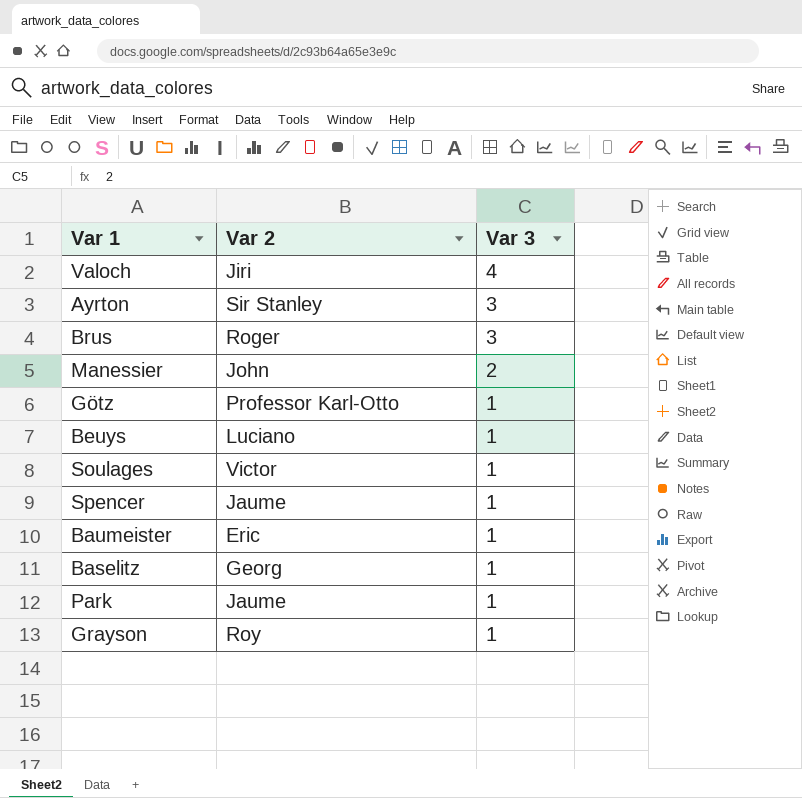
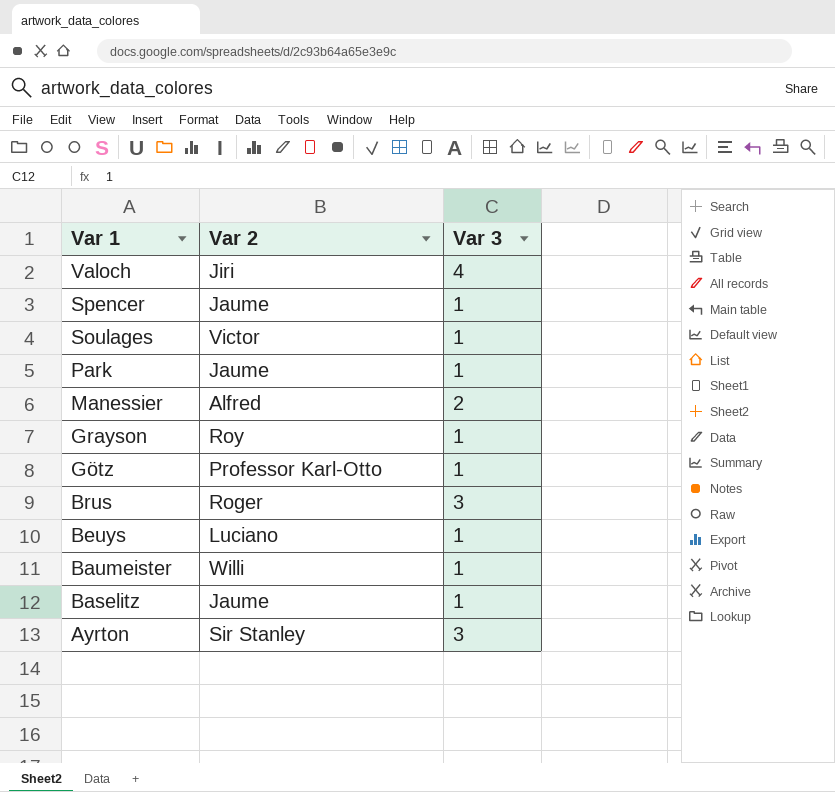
row order: Var 3 descending -> Var 1 descending
Manessier | Var 2: John -> Alfred
Baumeister | Var 2: Eric -> Willi
Baselitz | Var 2: Georg -> Jaume

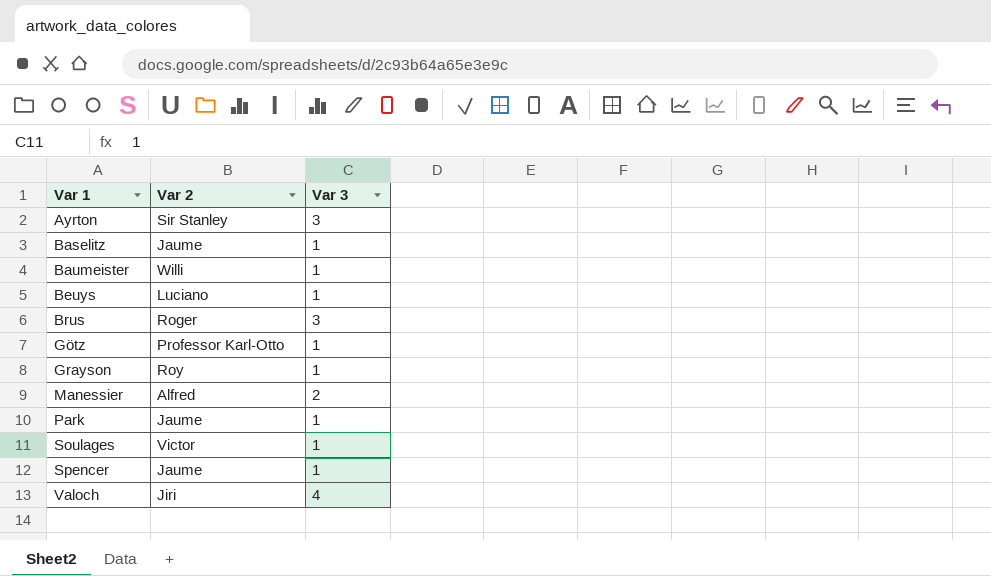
row order: Var 1 descending -> Var 1 ascending

